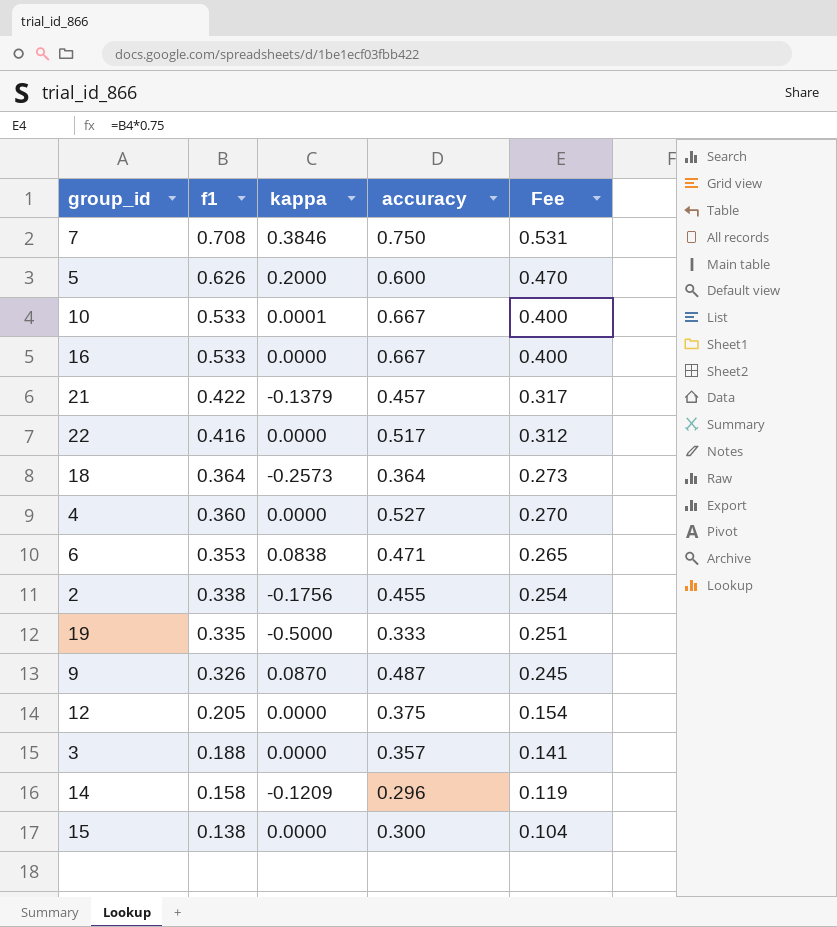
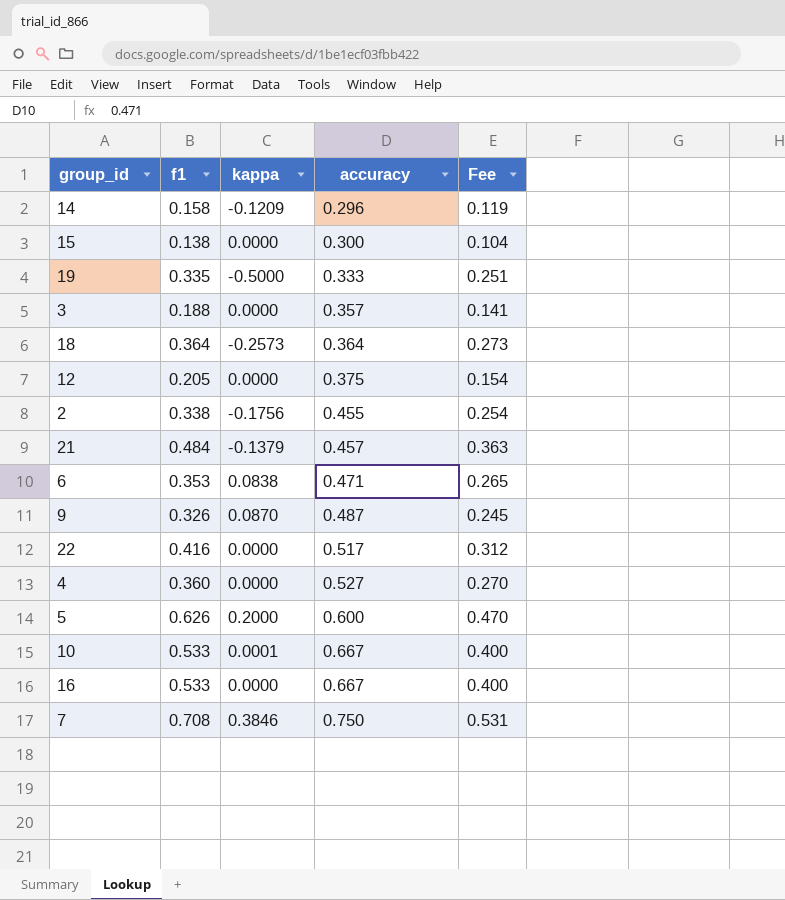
row order: f1 descending -> accuracy ascending
21 | f1: 0.422 -> 0.484
21 | Fee: 0.317 -> 0.363

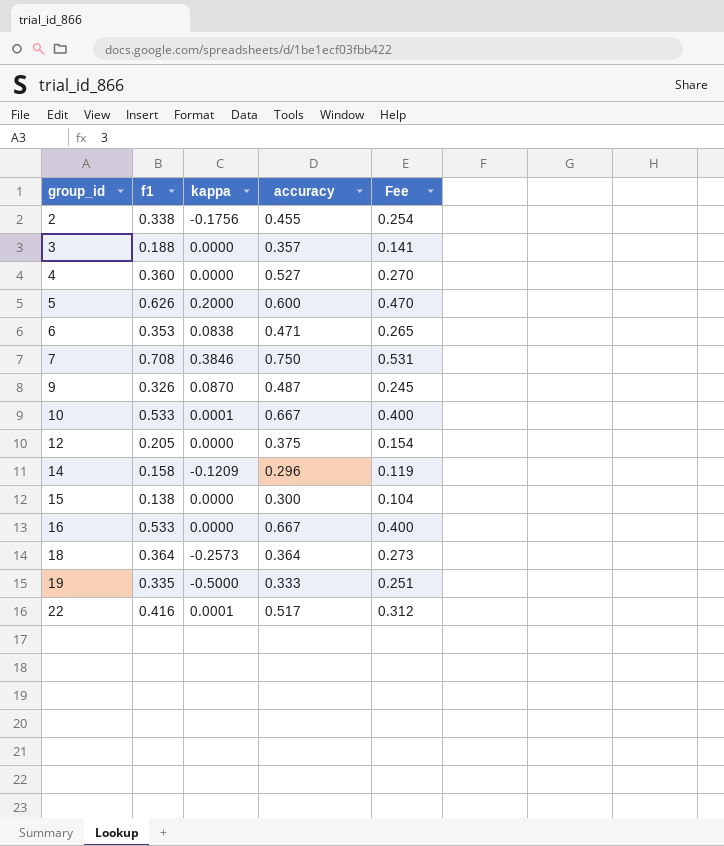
row order: accuracy ascending -> group_id ascending
row 21: 0.484 | -0.1379 | 0.457 | 0.363 -> none
22 | kappa: 0.0000 -> 0.0001

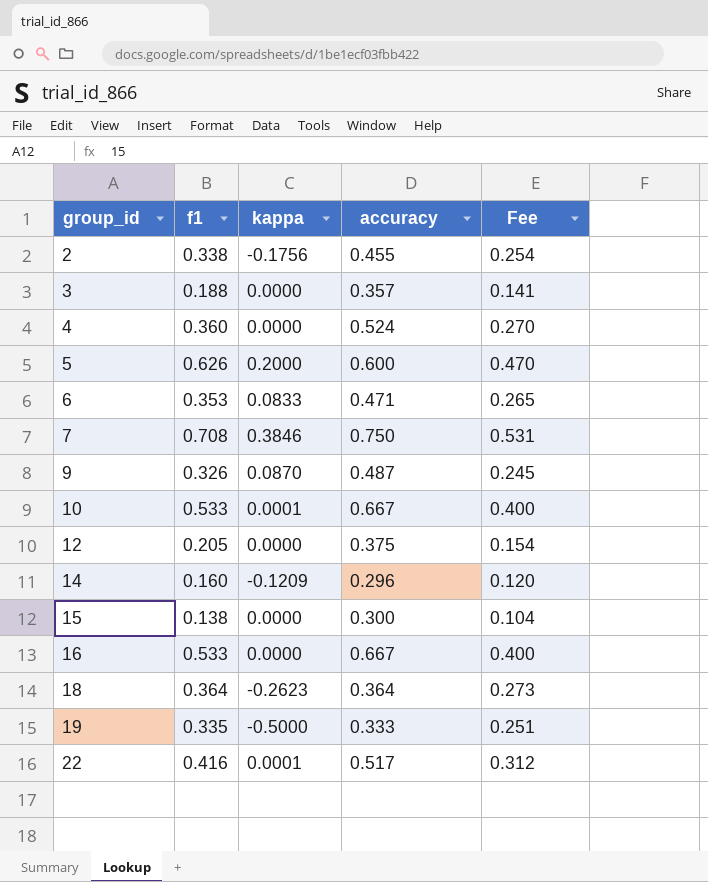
4 | accuracy: 0.527 -> 0.524
6 | kappa: 0.0838 -> 0.0833
14 | f1: 0.158 -> 0.160
14 | Fee: 0.119 -> 0.120
18 | kappa: -0.2573 -> -0.2623

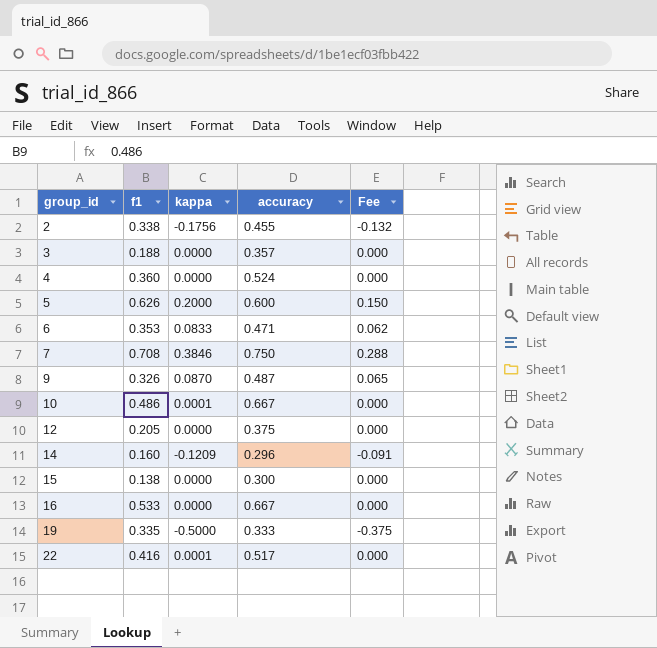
column Fee | formula: [f1] * 0.75 -> [kappa] * 0.75
row 18: 0.364 | -0.2623 | 0.364 | 0.273 -> none
10 | f1: 0.533 -> 0.486

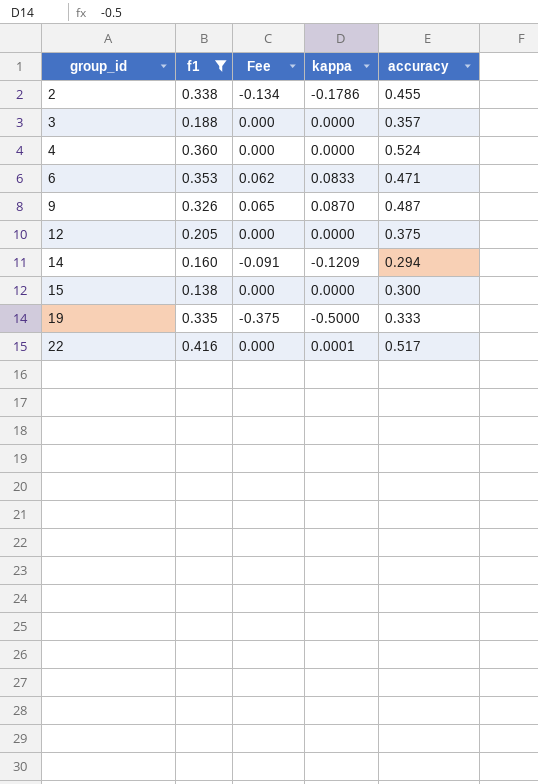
filter: none -> f1 <= 0.416
column Fee | position: 5 -> 3
2 | Fee: -0.132 -> -0.134
2 | kappa: -0.1756 -> -0.1786
14 | accuracy: 0.296 -> 0.294

